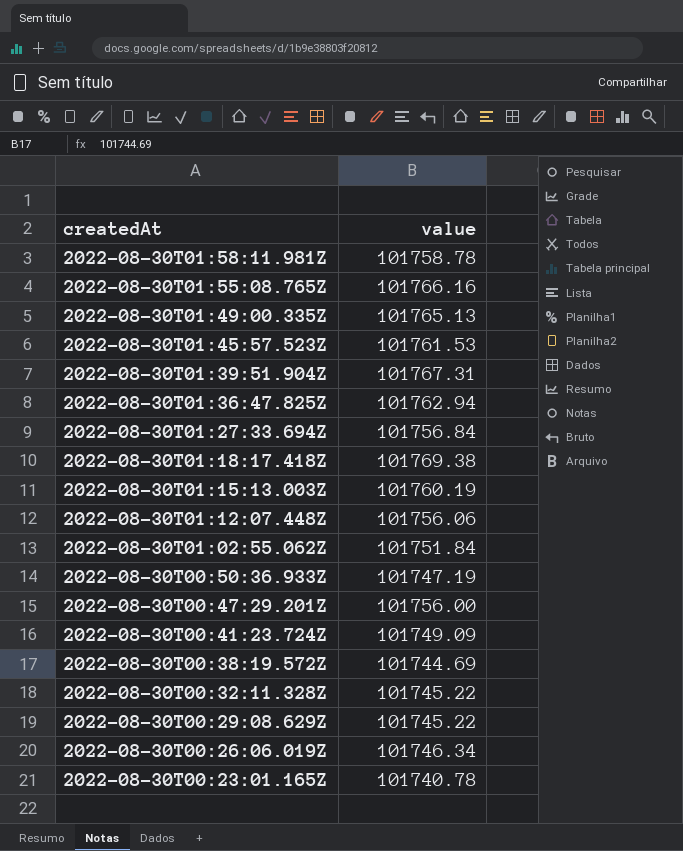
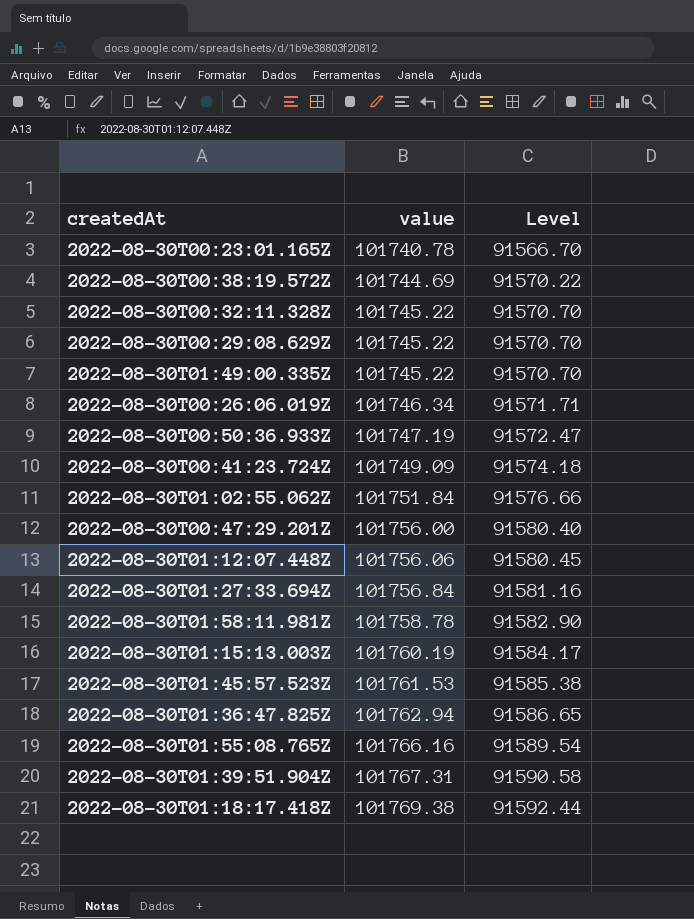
row order: createdAt descending -> value ascending
column Level | formula: none -> [value] * 0.9
2022-08-30T01:49:00.335Z | value: 101765.13 -> 101745.22

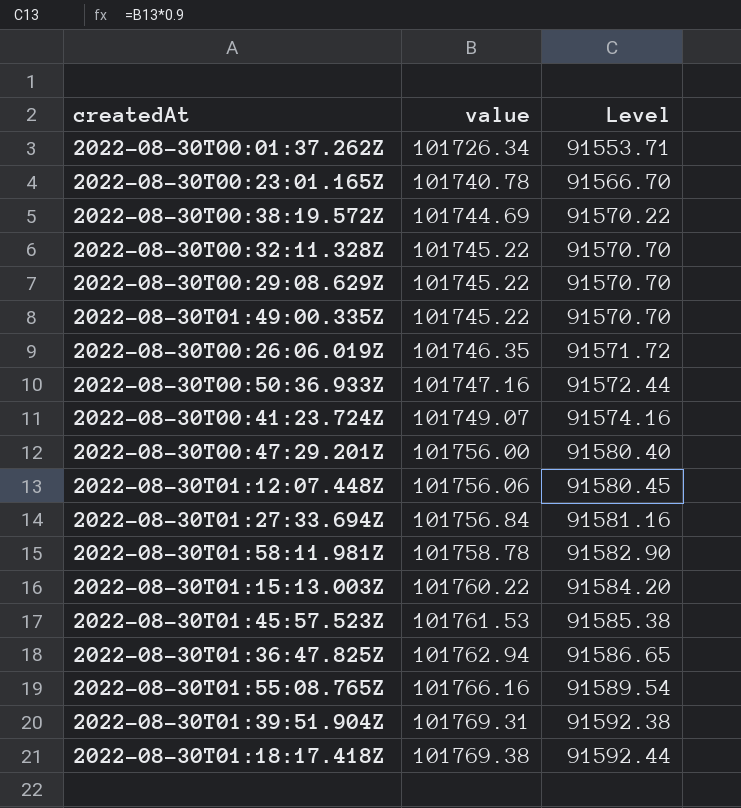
row 2022-08-30T01:02:55.062Z: 101751.84 | 91576.66 -> none
row 2022-08-30T00:01:37.262Z: none -> 101726.34 | 91553.71
2022-08-30T00:26:06.019Z | value: 101746.34 -> 101746.35
2022-08-30T00:26:06.019Z | Level: 91571.71 -> 91571.72
2022-08-30T00:50:36.933Z | value: 101747.19 -> 101747.16
2022-08-30T00:50:36.933Z | Level: 91572.47 -> 91572.44
2022-08-30T00:41:23.724Z | value: 101749.09 -> 101749.07
2022-08-30T00:41:23.724Z | Level: 91574.18 -> 91574.16
2022-08-30T01:15:13.003Z | value: 101760.19 -> 101760.22
2022-08-30T01:15:13.003Z | Level: 91584.17 -> 91584.20
2022-08-30T01:39:51.904Z | value: 101767.31 -> 101769.31
2022-08-30T01:39:51.904Z | Level: 91590.58 -> 91592.38

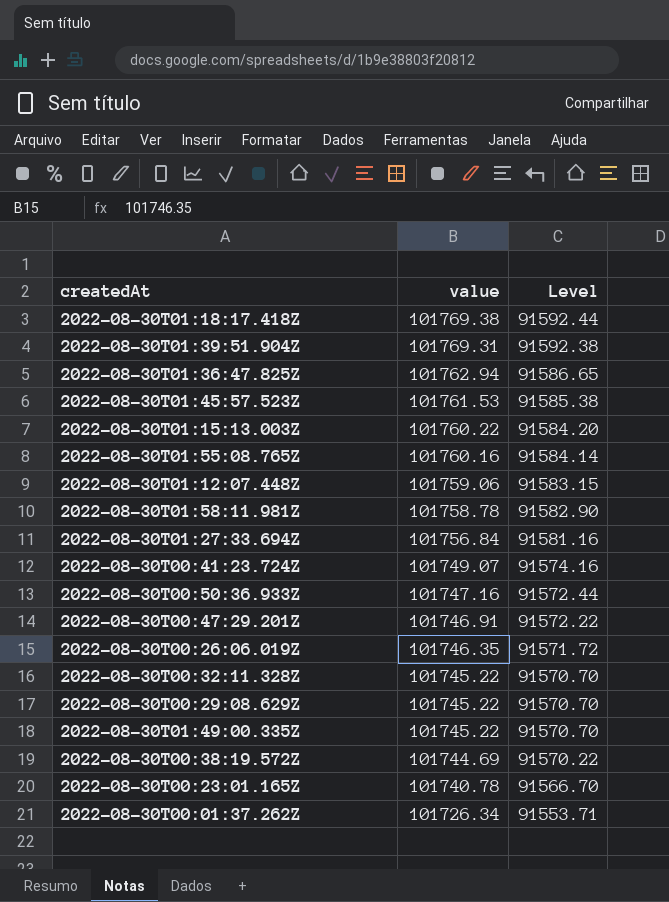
row order: value ascending -> value descending
2022-08-30T01:55:08.765Z | value: 101766.16 -> 101760.16
2022-08-30T01:55:08.765Z | Level: 91589.54 -> 91584.14
2022-08-30T01:12:07.448Z | value: 101756.06 -> 101759.06
2022-08-30T01:12:07.448Z | Level: 91580.45 -> 91583.15
2022-08-30T00:47:29.201Z | value: 101756.00 -> 101746.91
2022-08-30T00:47:29.201Z | Level: 91580.40 -> 91572.22

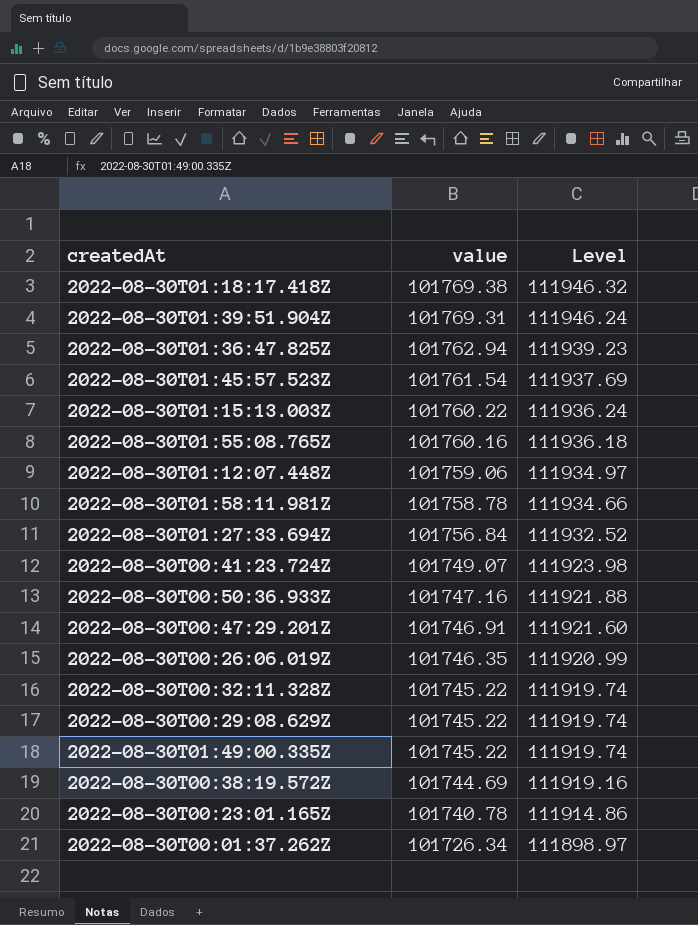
column Level | formula: [value] * 0.9 -> [value] * 1.1
2022-08-30T01:45:57.523Z | value: 101761.53 -> 101761.54

